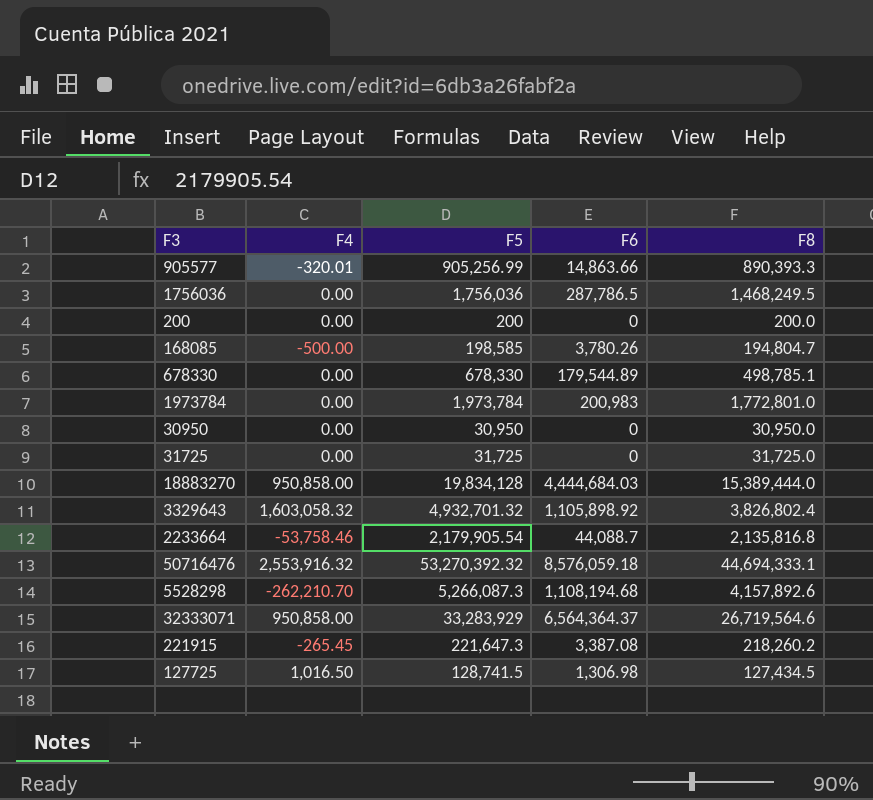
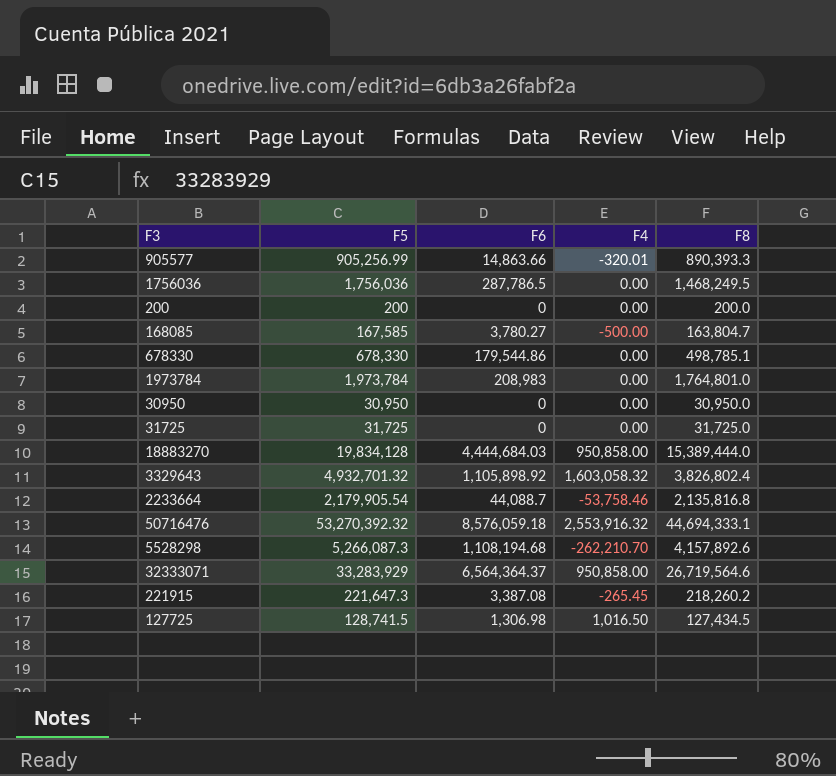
column F4 | position: 2 -> 4
168085 | F5: 198,585 -> 167,585
168085 | F6: 3,780.26 -> 3,780.27
168085 | F8: 194,804.7 -> 163,804.7
678330 | F6: 179,544.89 -> 179,544.86
1973784 | F6: 200,983 -> 208,983
1973784 | F8: 1,772,801.0 -> 1,764,801.0

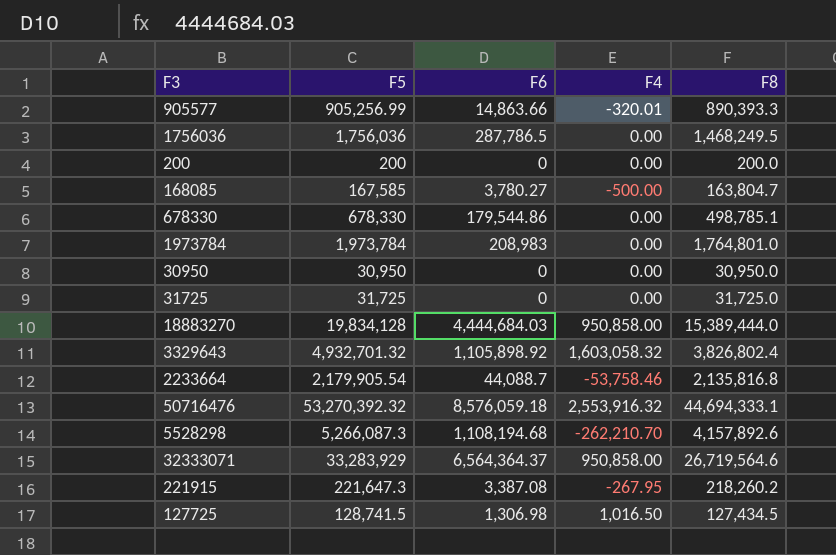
221915 | F4: -265.45 -> -267.95

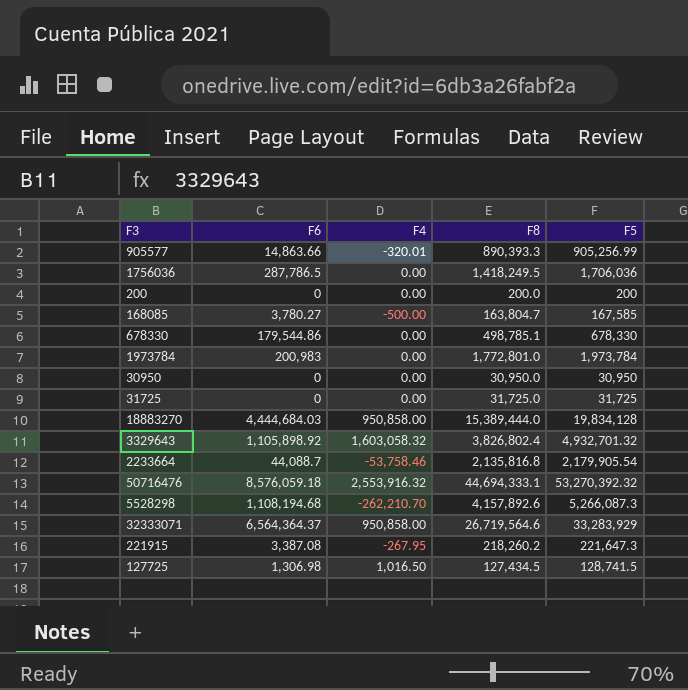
column F5 | position: 2 -> 5
1756036 | F8: 1,468,249.5 -> 1,418,249.5
1756036 | F5: 1,756,036 -> 1,706,036
1973784 | F6: 208,983 -> 200,983
1973784 | F8: 1,764,801.0 -> 1,772,801.0

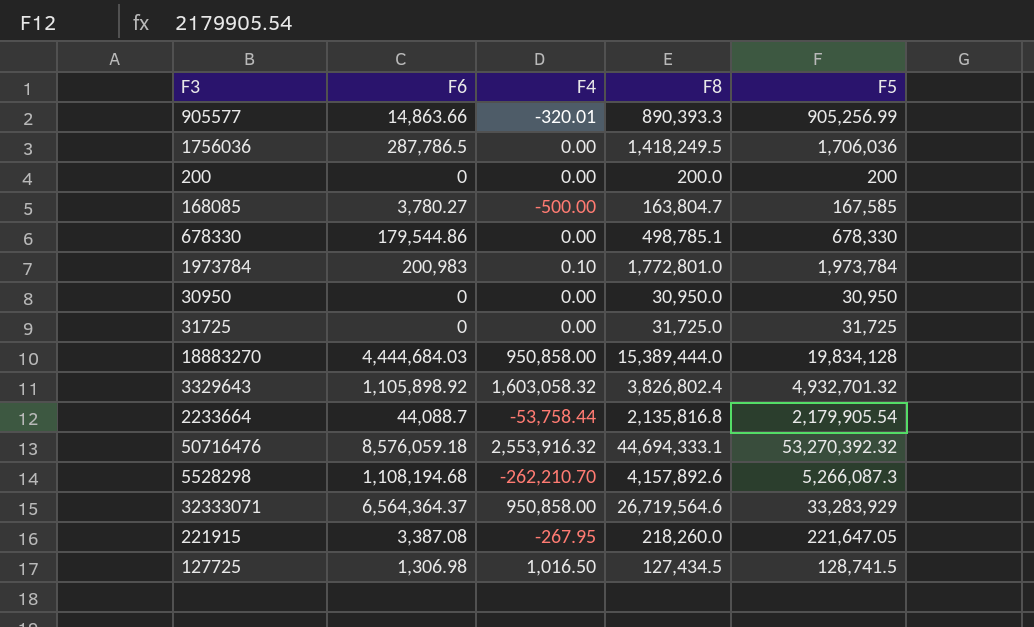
1973784 | F4: 0.00 -> 0.10
2233664 | F4: -53,758.46 -> -53,758.44
221915 | F8: 218,260.2 -> 218,260.0
221915 | F5: 221,647.3 -> 221,647.05

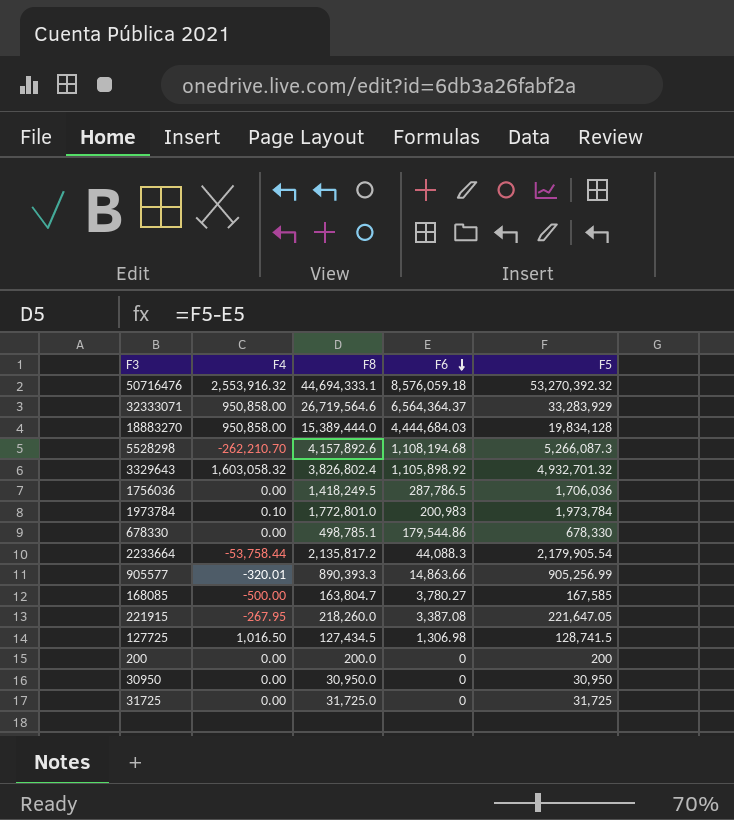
row order: none -> F6 descending
column F6 | position: 2 -> 4
2233664 | F8: 2,135,816.8 -> 2,135,817.2
2233664 | F6: 44,088.7 -> 44,088.3

